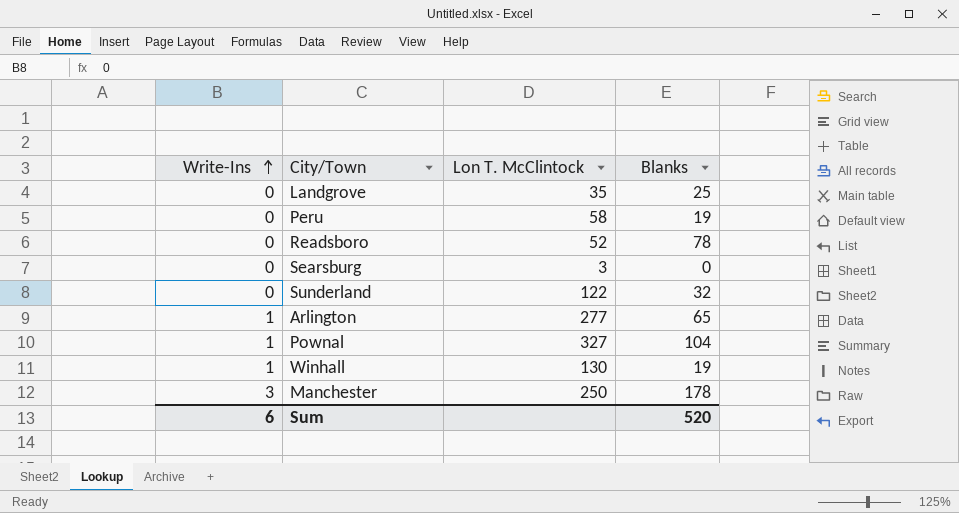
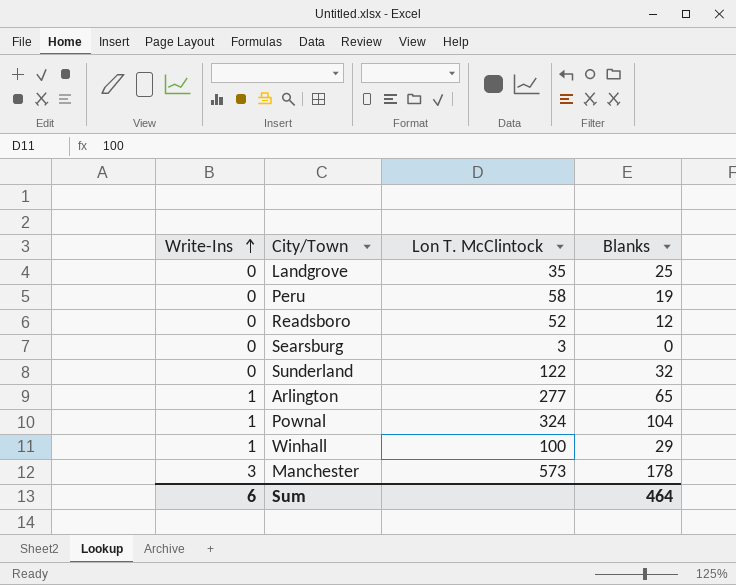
Readsboro | Blanks: 78 -> 12
Pownal | Lon T. McClintock: 327 -> 324
Winhall | Lon T. McClintock: 130 -> 100
Winhall | Blanks: 19 -> 29
Manchester | Lon T. McClintock: 250 -> 573
Sum | Blanks: 520 -> 464

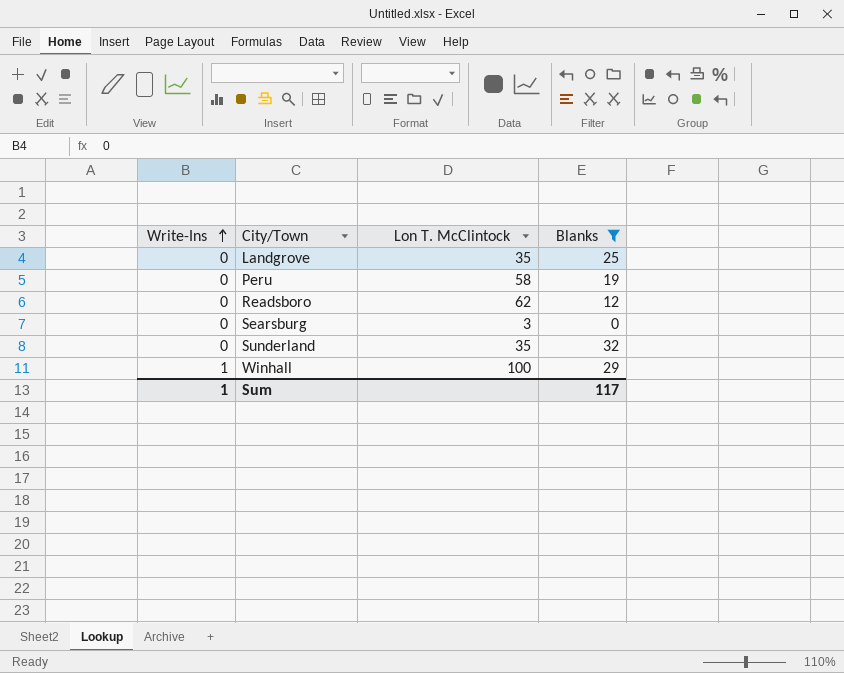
filter: none -> Blanks <= 32
Readsboro | Lon T. McClintock: 52 -> 62
Sunderland | Lon T. McClintock: 122 -> 35
Sum | Write-Ins: 6 -> 1
Sum | Blanks: 464 -> 117

